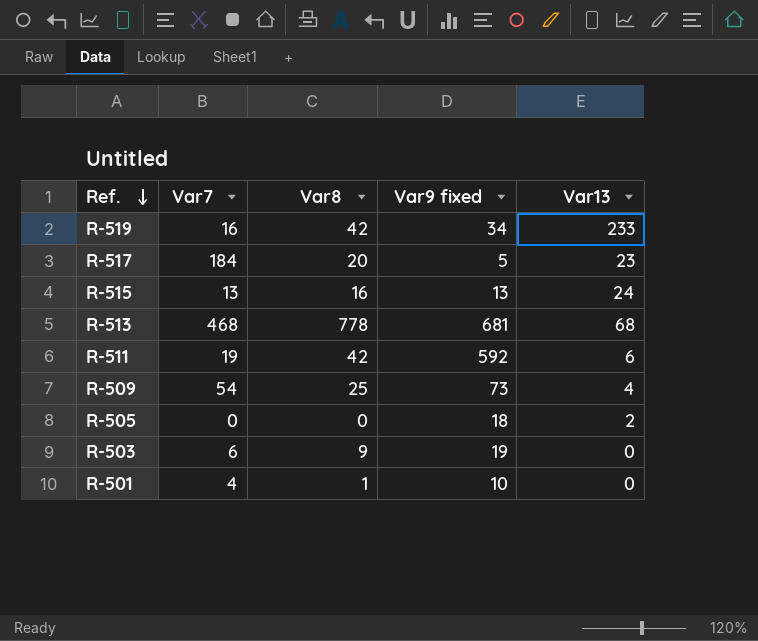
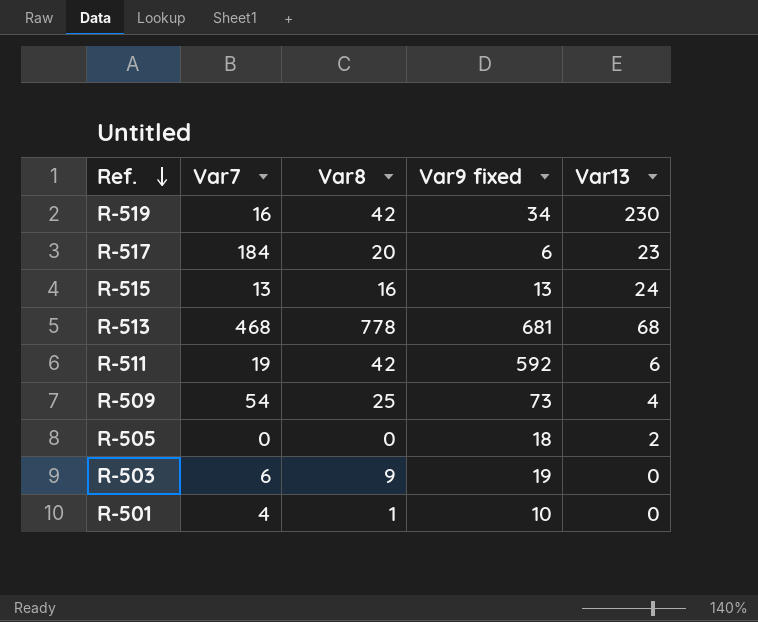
R-519 | Var13: 233 -> 230
R-517 | Var9 fixed: 5 -> 6

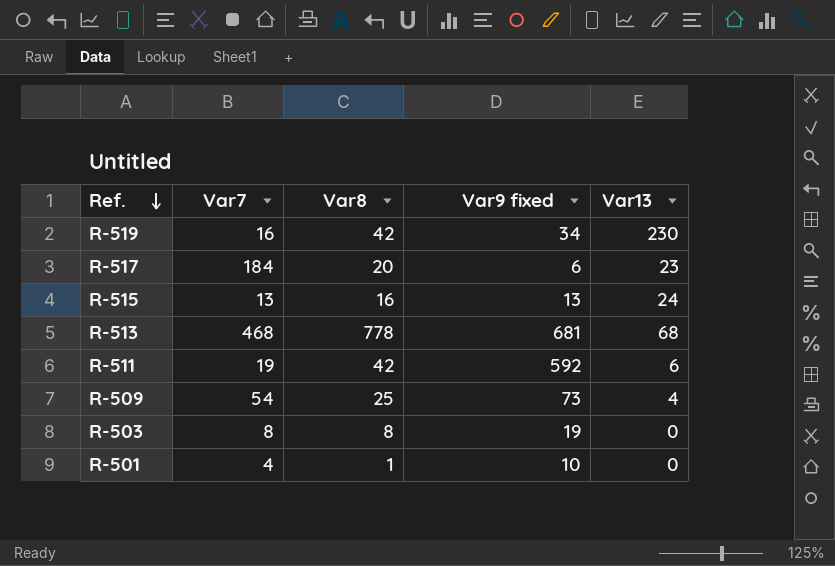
row R-505: 0 | 0 | 18 | 2 -> none
R-503 | Var7: 6 -> 8
R-503 | Var8: 9 -> 8

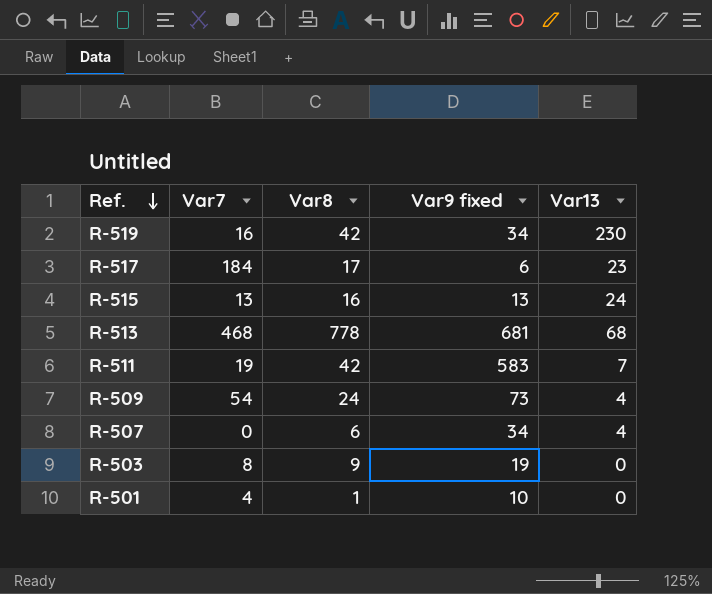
R-517 | Var8: 20 -> 17
R-511 | Var9 fixed: 592 -> 583
R-511 | Var13: 6 -> 7
R-509 | Var8: 25 -> 24
row R-507: none -> 0 | 6 | 34 | 4
R-503 | Var8: 8 -> 9

